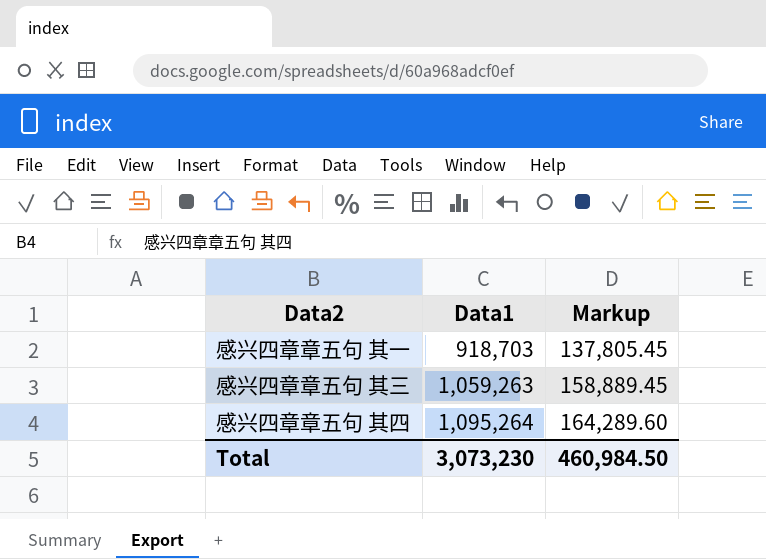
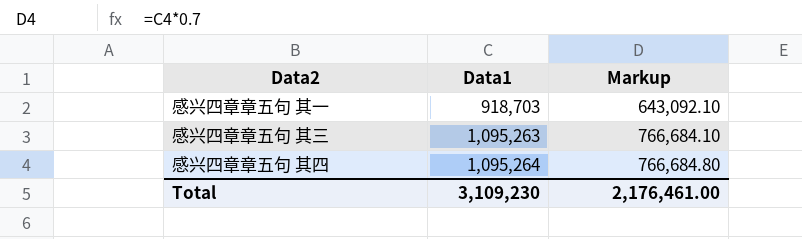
column Markup | formula: [Data1] * 0.15 -> [Data1] * 0.7
感兴四章章五句 其三 | Data1: 1,059,263 -> 1,095,263
Total | Data1: 3,073,230 -> 3,109,230
Total | Markup: 460,984.50 -> 2,176,461.00

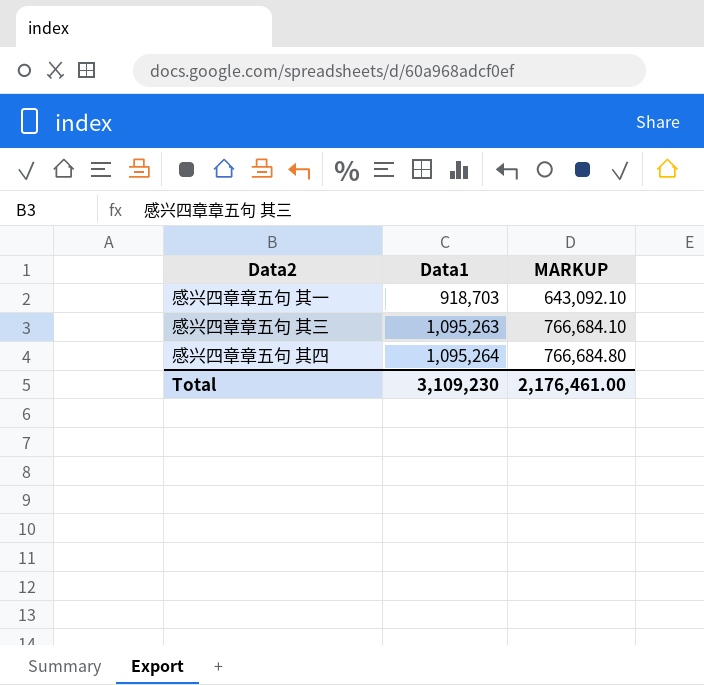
column name: Markup -> MARKUP

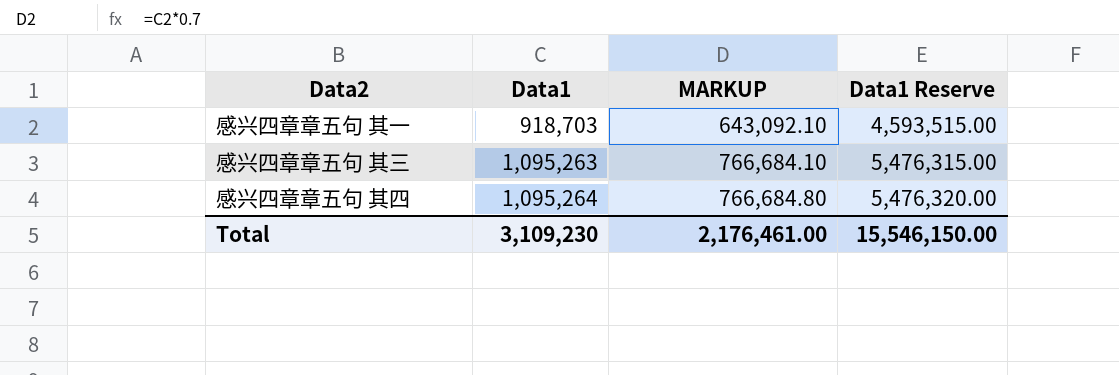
column Data1 Reserve | formula: none -> [Data1] * 5

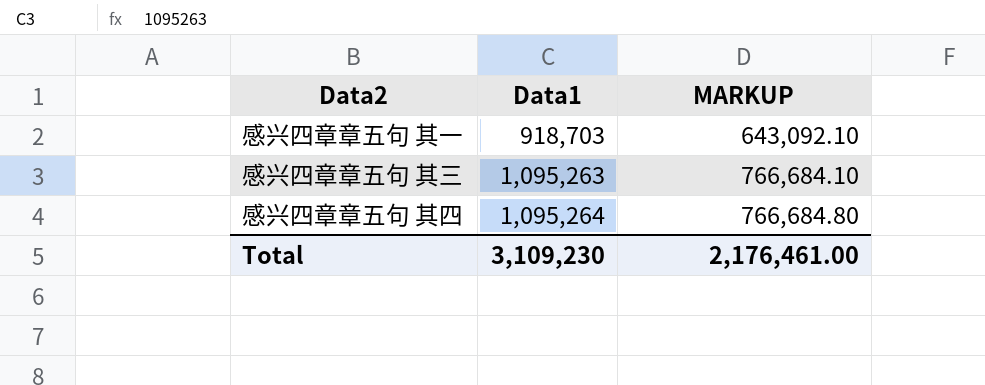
column Data1 Reserve | formula: [Data1] * 5 -> none

